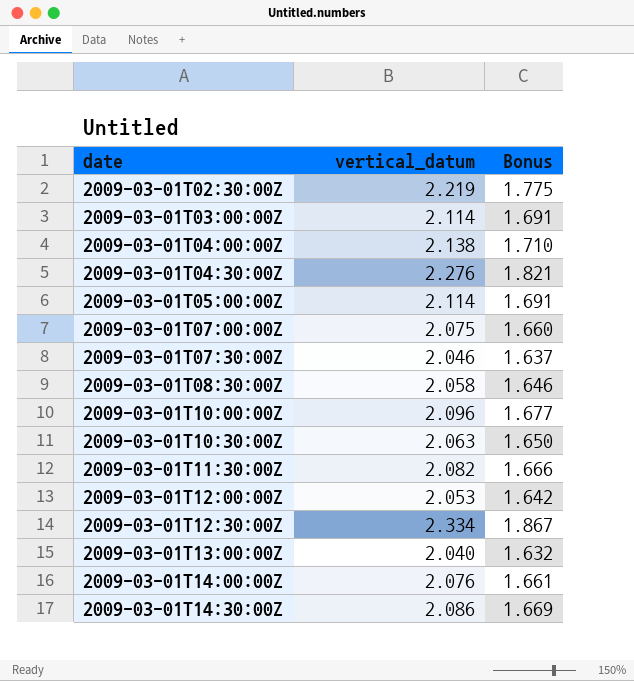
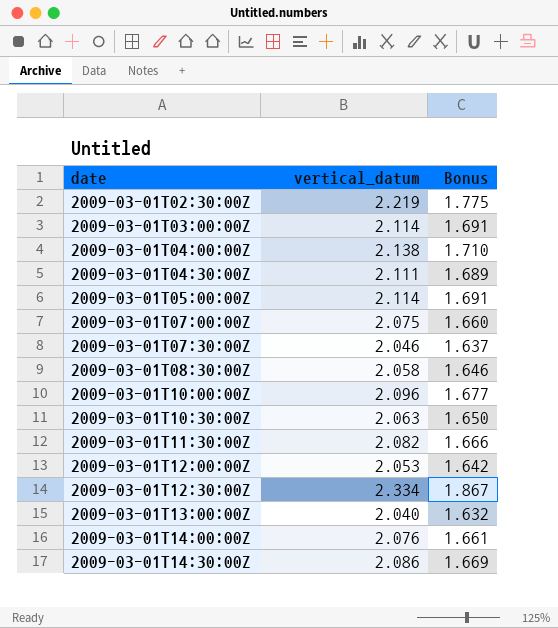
2009-03-01T04:30:00Z | vertical_datum: 2.276 -> 2.111
2009-03-01T04:30:00Z | Bonus: 1.821 -> 1.689

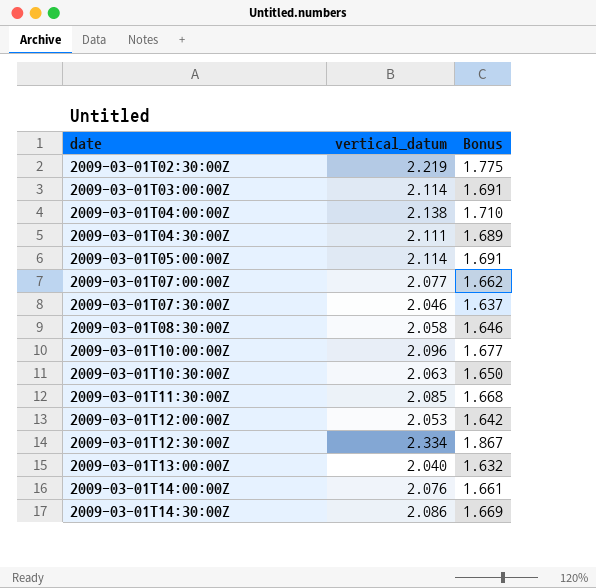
2009-03-01T07:00:00Z | vertical_datum: 2.075 -> 2.077
2009-03-01T07:00:00Z | Bonus: 1.660 -> 1.662
2009-03-01T11:30:00Z | vertical_datum: 2.082 -> 2.085
2009-03-01T11:30:00Z | Bonus: 1.666 -> 1.668

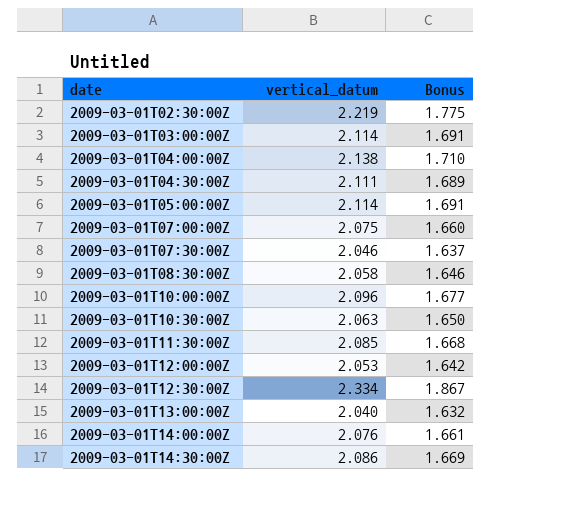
2009-03-01T07:00:00Z | vertical_datum: 2.077 -> 2.075
2009-03-01T07:00:00Z | Bonus: 1.662 -> 1.660

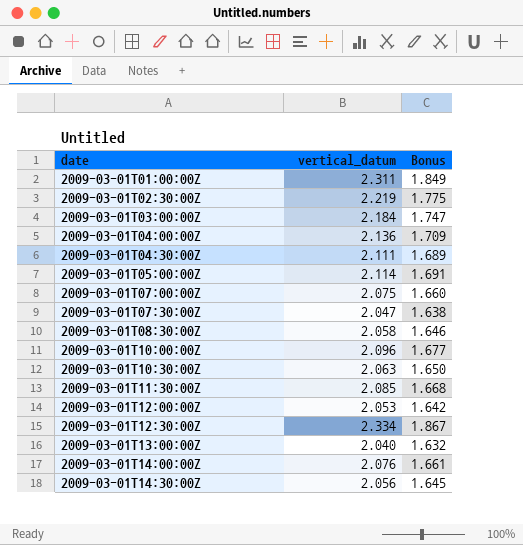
row 2009-03-01T01:00:00Z: none -> 2.311 | 1.849
2009-03-01T03:00:00Z | vertical_datum: 2.114 -> 2.184
2009-03-01T03:00:00Z | Bonus: 1.691 -> 1.747
2009-03-01T04:00:00Z | vertical_datum: 2.138 -> 2.136
2009-03-01T04:00:00Z | Bonus: 1.710 -> 1.709
2009-03-01T07:30:00Z | vertical_datum: 2.046 -> 2.047
2009-03-01T07:30:00Z | Bonus: 1.637 -> 1.638
2009-03-01T14:30:00Z | vertical_datum: 2.086 -> 2.056
2009-03-01T14:30:00Z | Bonus: 1.669 -> 1.645

